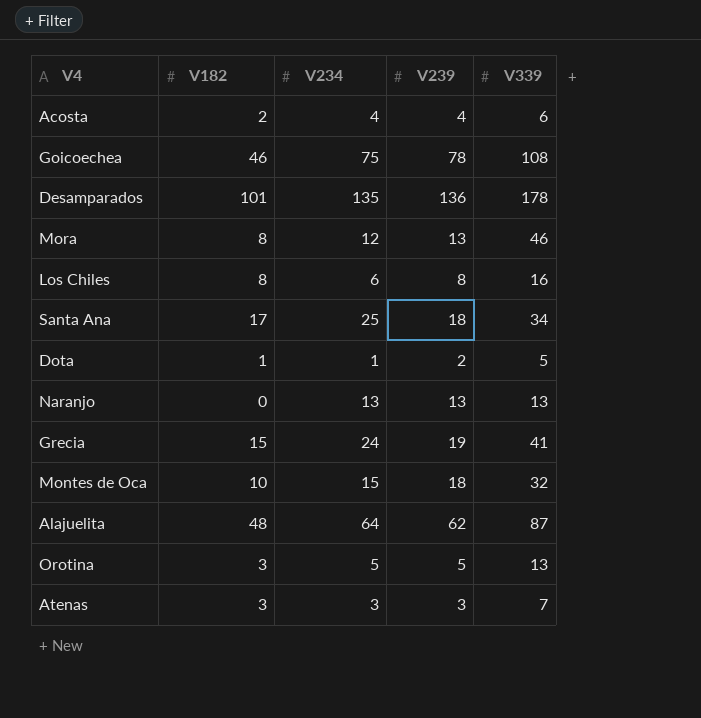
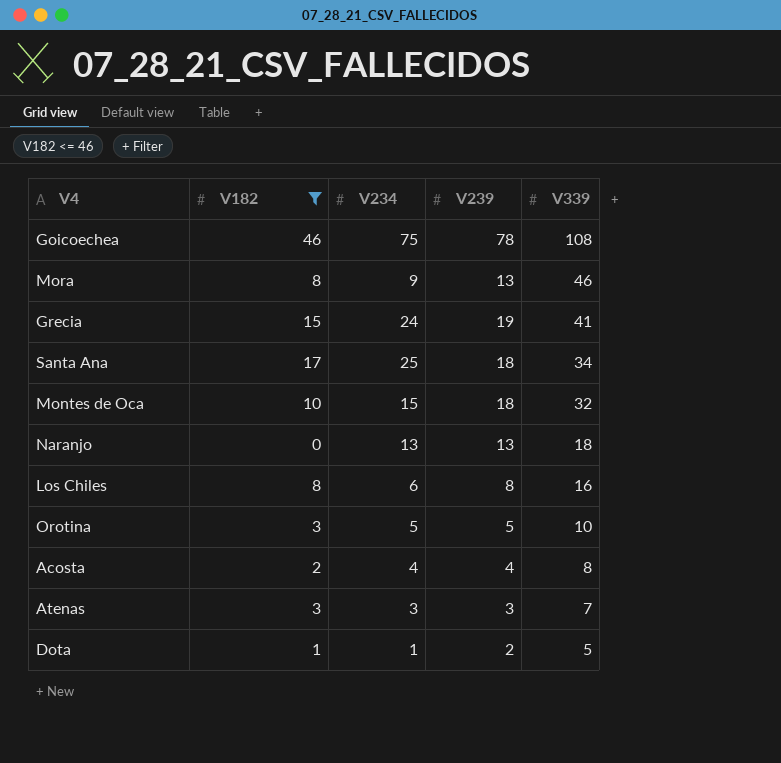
filter: none -> V182 <= 46
row order: none -> V339 descending
Mora | V234: 12 -> 9
Naranjo | V339: 13 -> 18
Orotina | V339: 13 -> 10
Acosta | V339: 6 -> 8

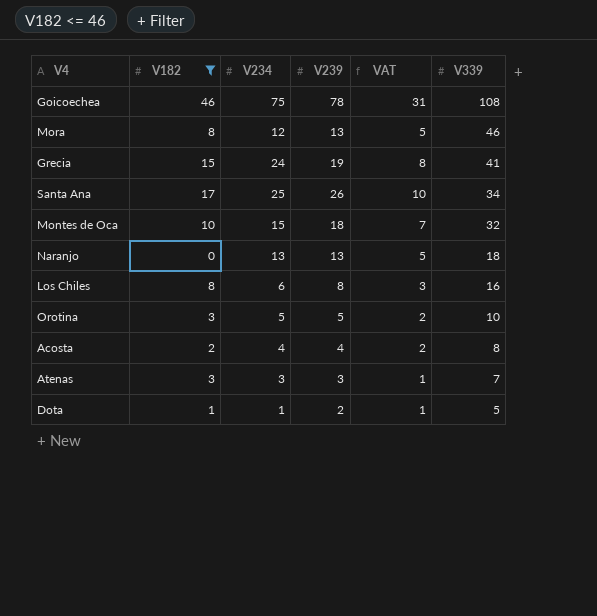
column VAT | formula: none -> [V239] * 0.4
Mora | V234: 9 -> 12
Santa Ana | V239: 18 -> 26

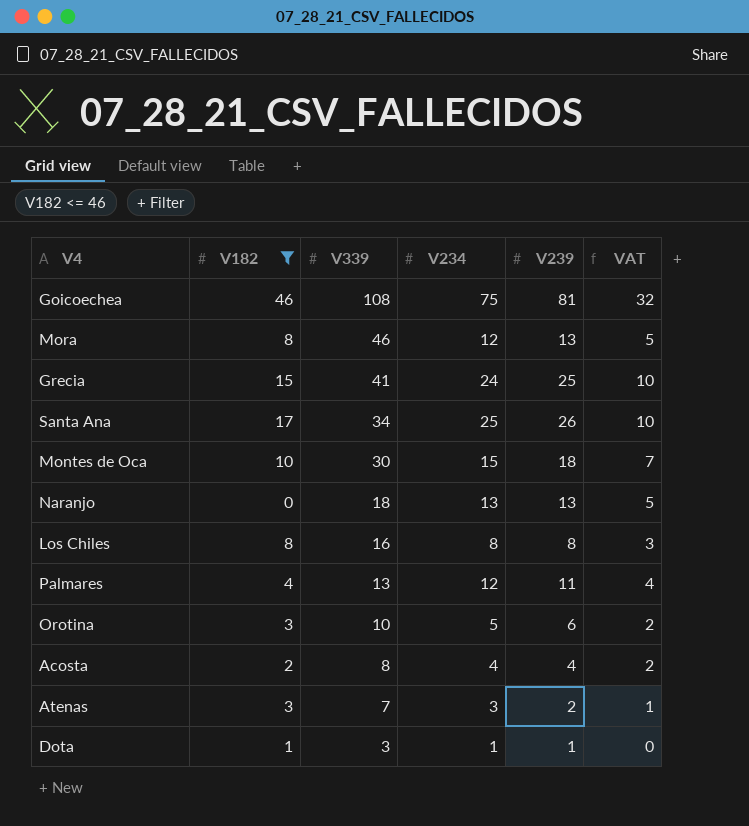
column V339 | position: 6 -> 3
Goicoechea | V239: 78 -> 81
Goicoechea | VAT: 31 -> 32
Grecia | V239: 19 -> 25
Grecia | VAT: 8 -> 10
Montes de Oca | V339: 32 -> 30
Los Chiles | V234: 6 -> 8
row Palmares: none -> 4 | 13 | 12 | 11 | 4
Orotina | V239: 5 -> 6
Atenas | V239: 3 -> 2
Dota | V339: 5 -> 3
Dota | V239: 2 -> 1
Dota | VAT: 1 -> 0

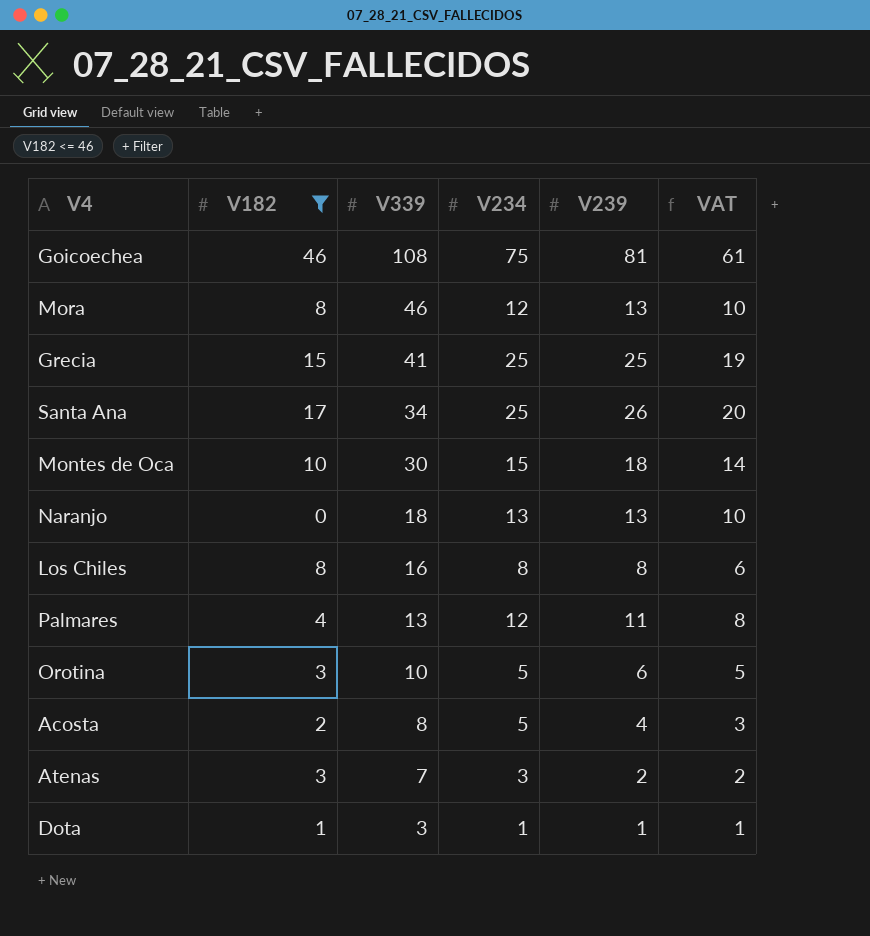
column VAT | formula: [V239] * 0.4 -> [V239] * 0.75
Grecia | V234: 24 -> 25
Acosta | V234: 4 -> 5

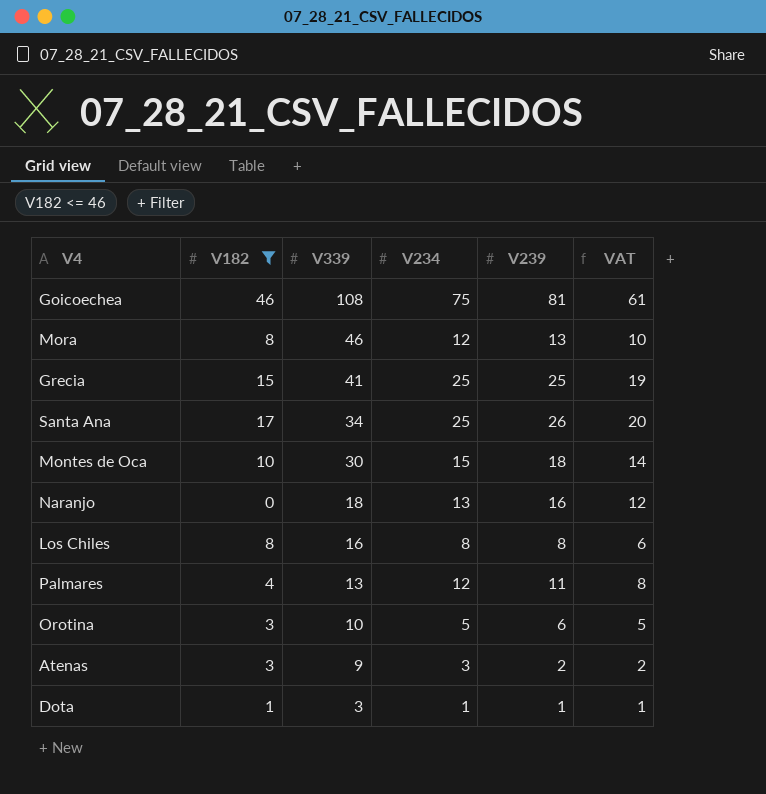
row Acosta: 2 | 8 | 5 | 4 | 3 -> none
Naranjo | V239: 13 -> 16
Naranjo | VAT: 10 -> 12
Atenas | V339: 7 -> 9

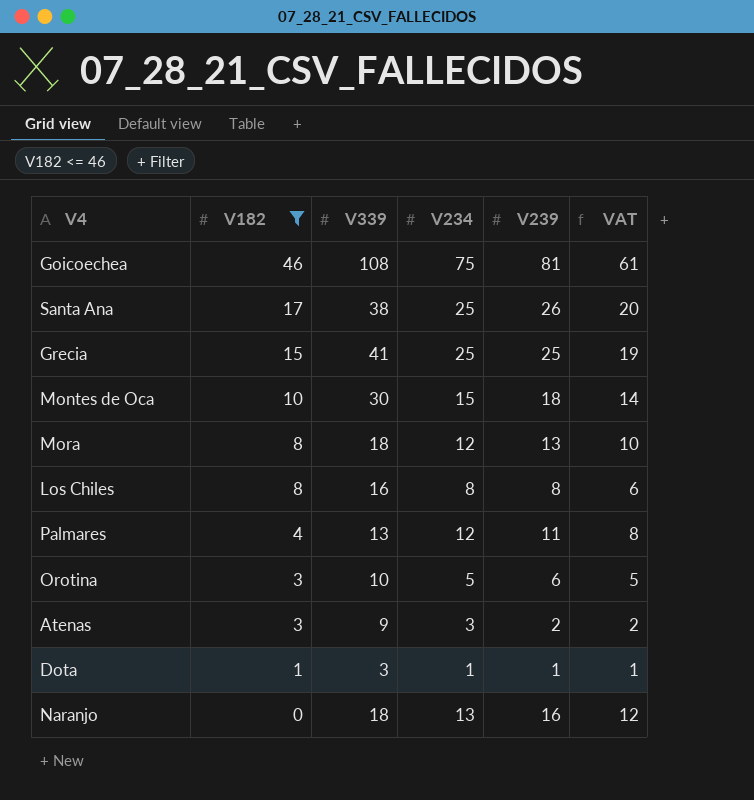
row order: V339 descending -> V182 descending
Santa Ana | V339: 34 -> 38
Mora | V339: 46 -> 18

